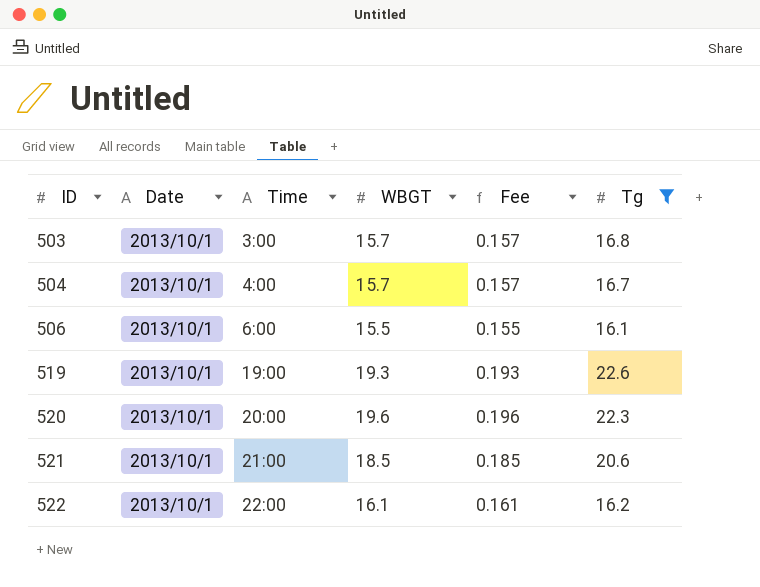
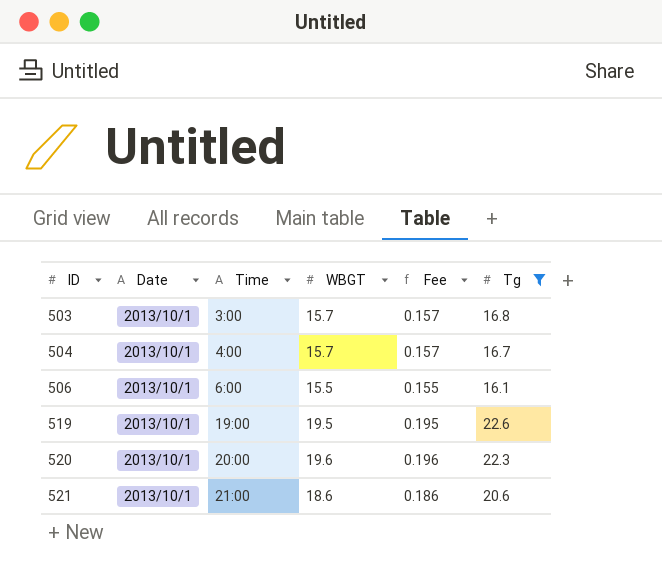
row 522: 2013/10/1 | 22:00 | 16.1 | 0.161 | 16.2 -> none
519 | WBGT: 19.3 -> 19.5
519 | Fee: 0.193 -> 0.195
521 | WBGT: 18.5 -> 18.6
521 | Fee: 0.185 -> 0.186

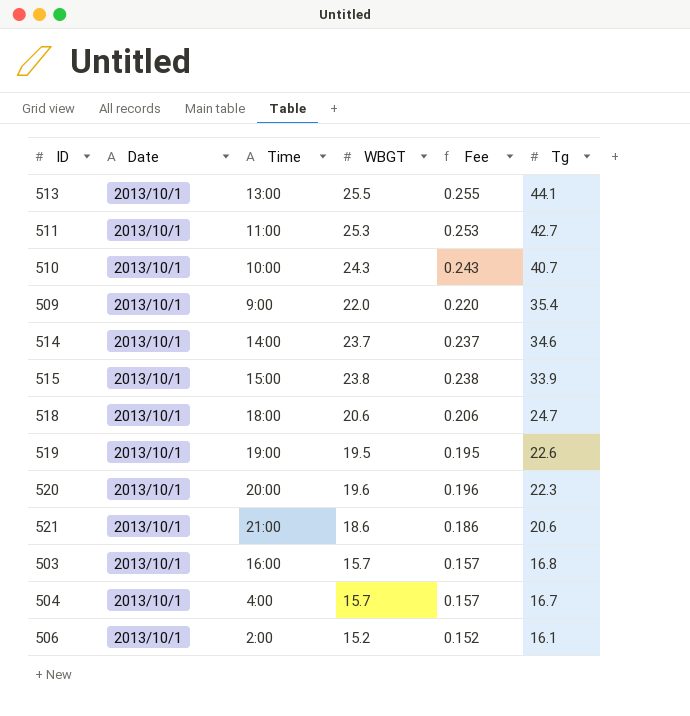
filter: Tg <= 22.6 -> none
row order: ID ascending -> Tg descending
503 | Time: 3:00 -> 16:00
506 | Time: 6:00 -> 2:00
506 | WBGT: 15.5 -> 15.2
506 | Fee: 0.155 -> 0.152

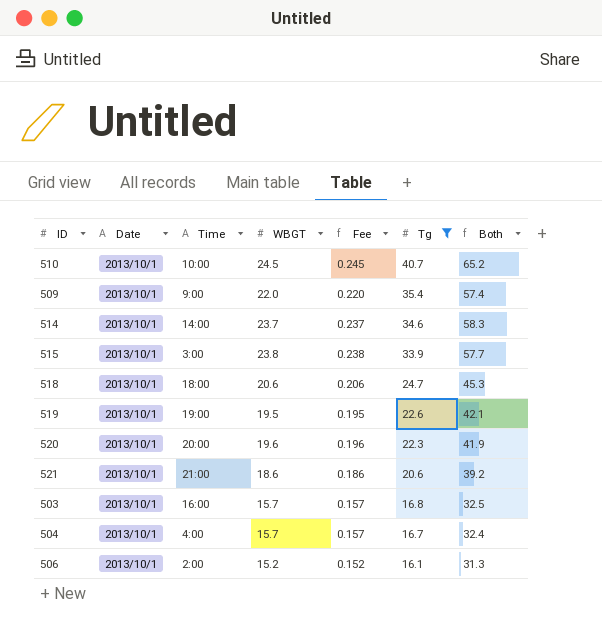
filter: none -> Tg <= 40.7
column Both | formula: none -> [WBGT] + [Tg]
510 | WBGT: 24.3 -> 24.5
510 | Fee: 0.243 -> 0.245
515 | Time: 15:00 -> 3:00

